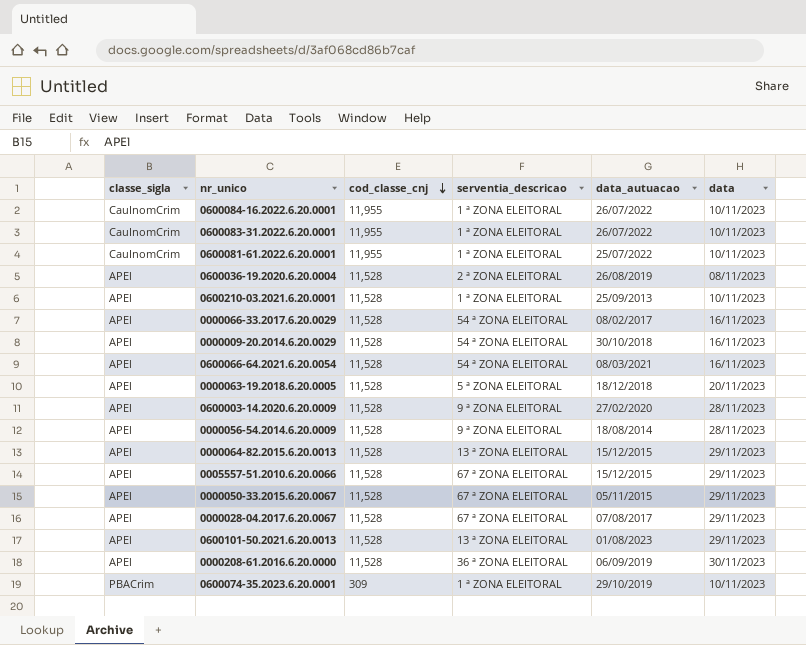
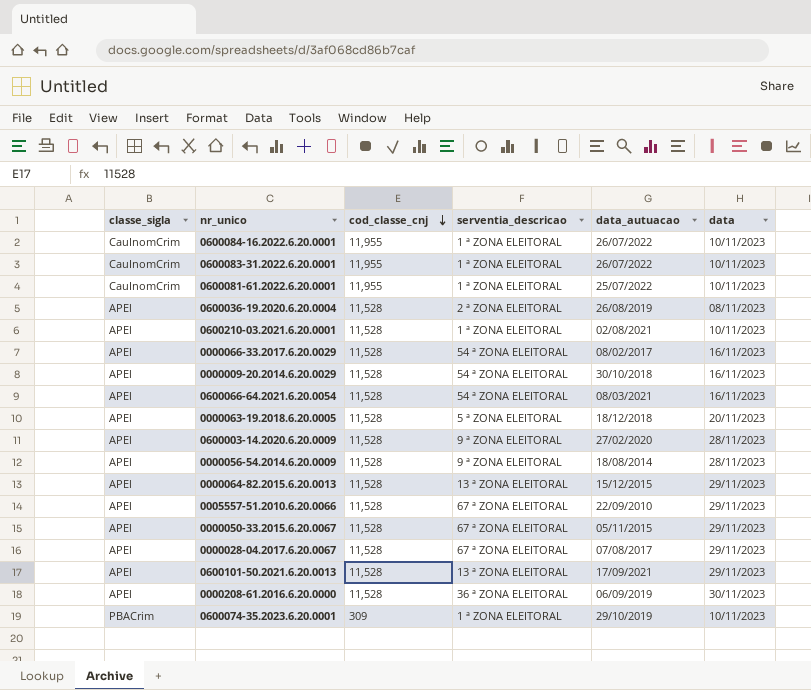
0600210-03.2021.6.20.0001 | data_autuacao: 25/09/2013 -> 02/08/2021
0005557-51.2010.6.20.0066 | data_autuacao: 15/12/2015 -> 22/09/2010
0600101-50.2021.6.20.0013 | data_autuacao: 01/08/2023 -> 17/09/2021

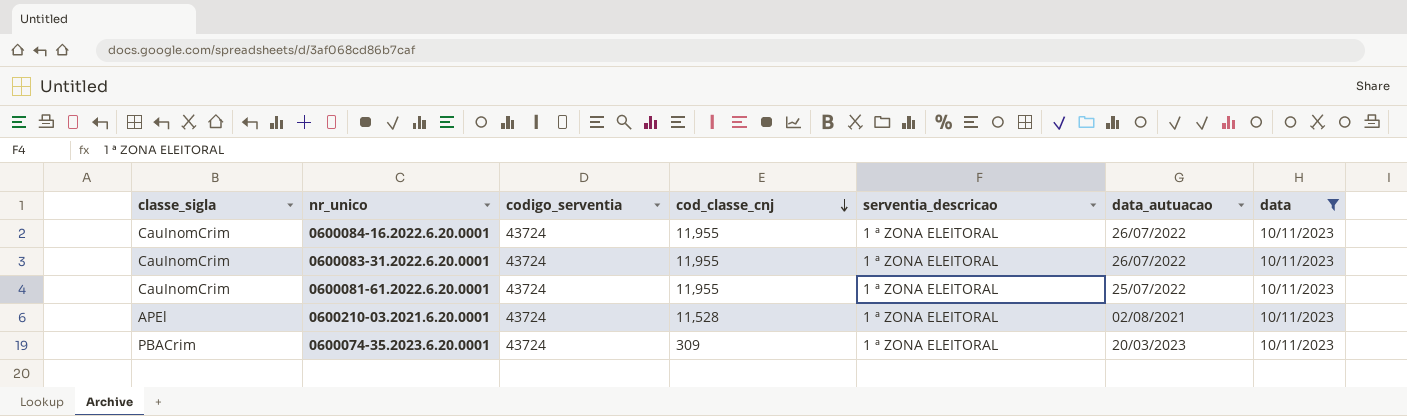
filter: none -> data = 10/11/2023
column codigo_serventia | position: none -> 3
0600074-35.2023.6.20.0001 | data_autuacao: 29/10/2019 -> 20/03/2023

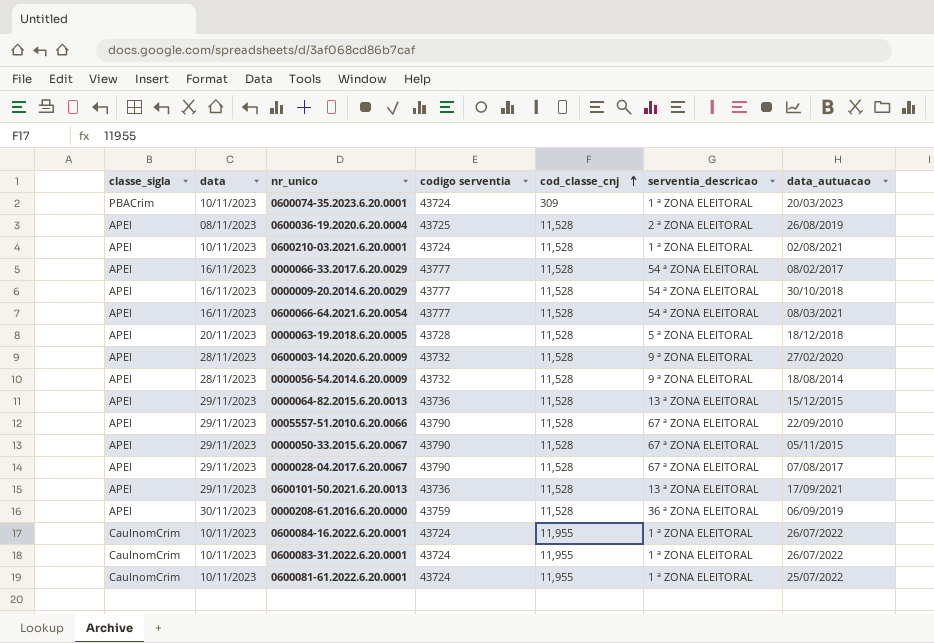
filter: data = 10/11/2023 -> none
row order: cod_classe_cnj descending -> cod_classe_cnj ascending
column data | position: 7 -> 2
column name: codigo_serventia -> codigo serventia

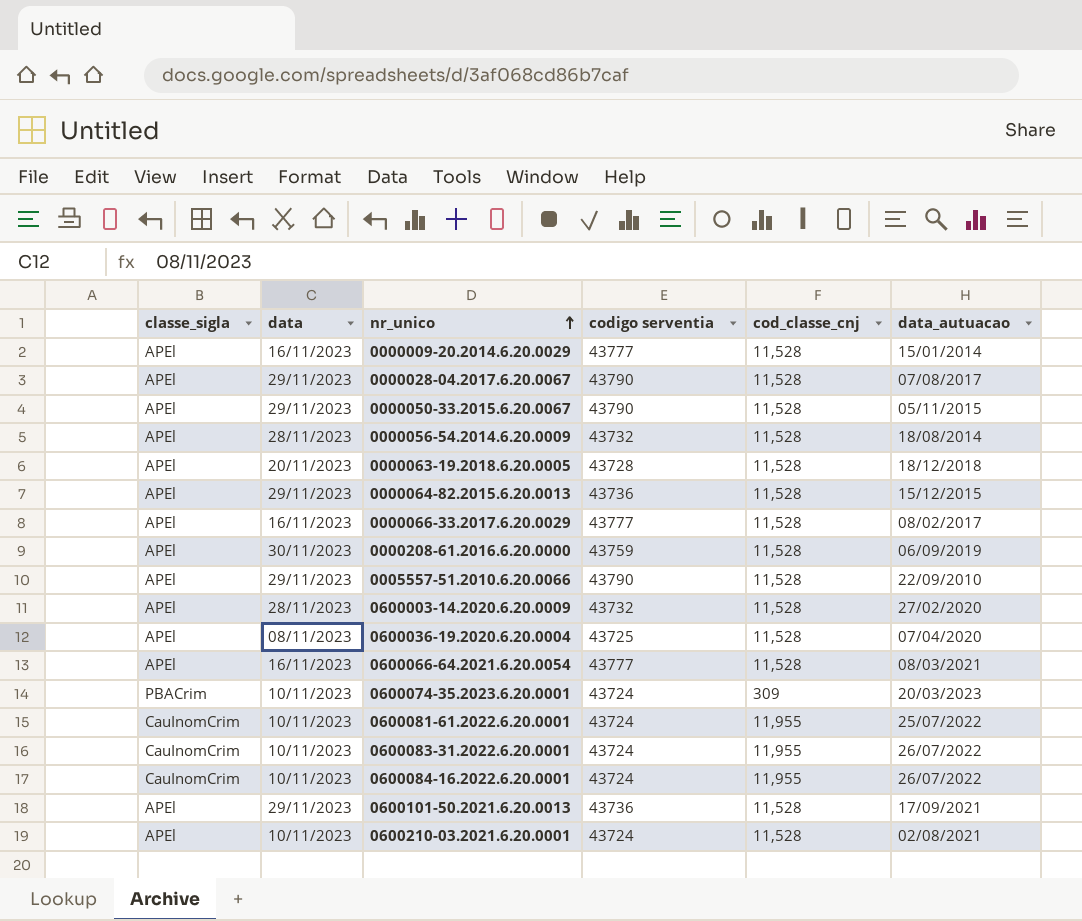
row order: cod_classe_cnj ascending -> nr_unico ascending
column serventia_descricao | position: 6 -> none
0000009-20.2014.6.20.0029 | data_autuacao: 30/10/2018 -> 15/01/2014
0600036-19.2020.6.20.0004 | data_autuacao: 26/08/2019 -> 07/04/2020

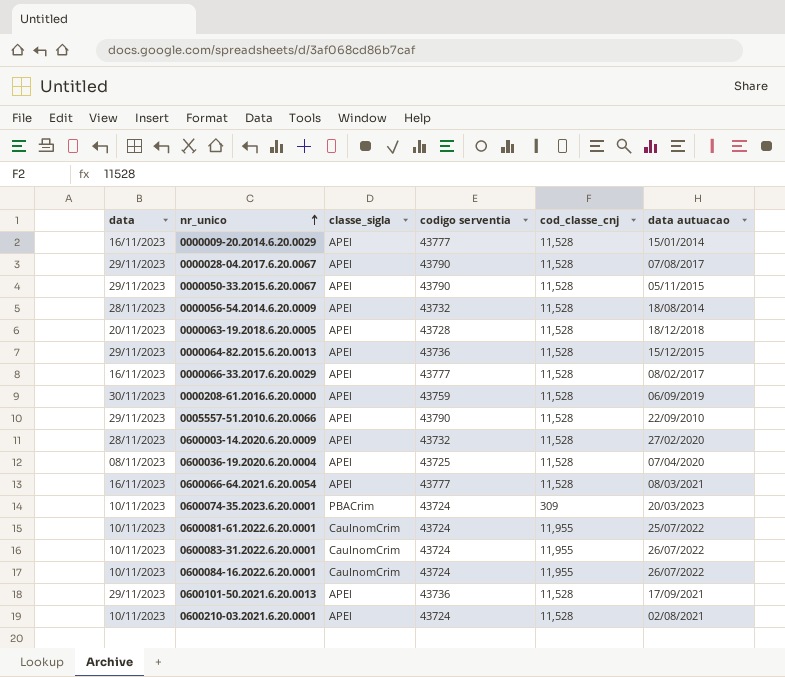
column classe_sigla | position: 1 -> 3
column name: data_autuacao -> data autuacao

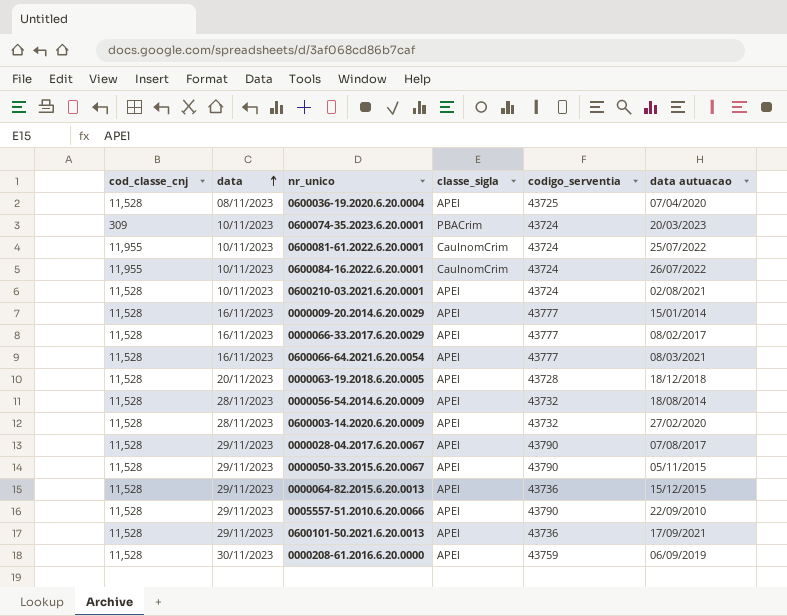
row order: nr_unico ascending -> data ascending
column cod_classe_cnj | position: 5 -> 1
column name: codigo serventia -> codigo_serventia
row 0600083-31.2022.6.20.0001: 10/11/2023 | CauInomCrim | 43724 | 11,955 | 26/07/2022 -> none

